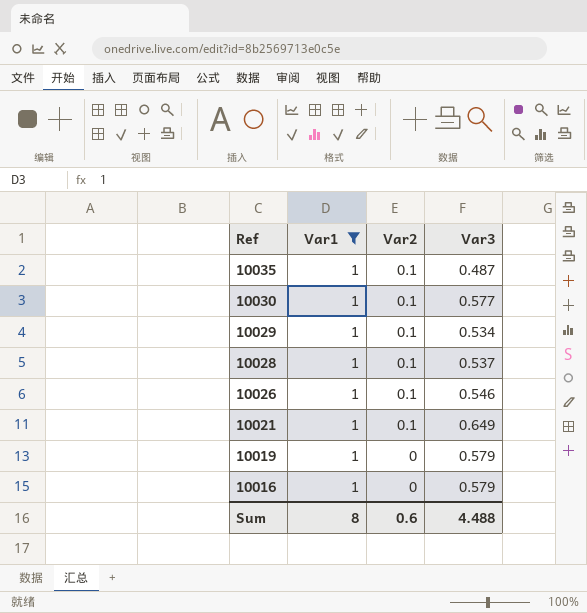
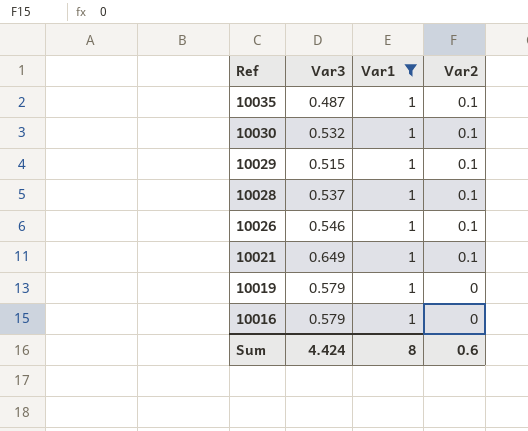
column Var3 | position: 4 -> 2
10030 | Var3: 0.577 -> 0.532
10029 | Var3: 0.534 -> 0.515
Sum | Var3: 4.488 -> 4.424

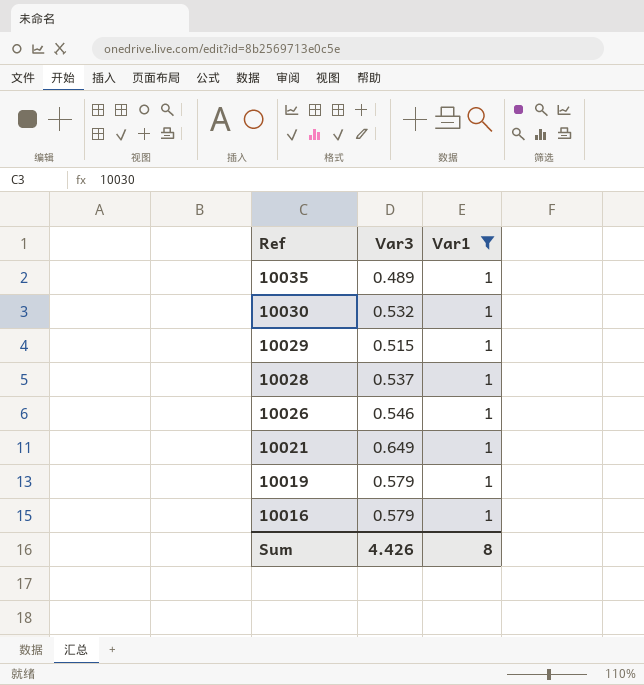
column Var2 | position: 4 -> none
10035 | Var3: 0.487 -> 0.489
Sum | Var3: 4.424 -> 4.426

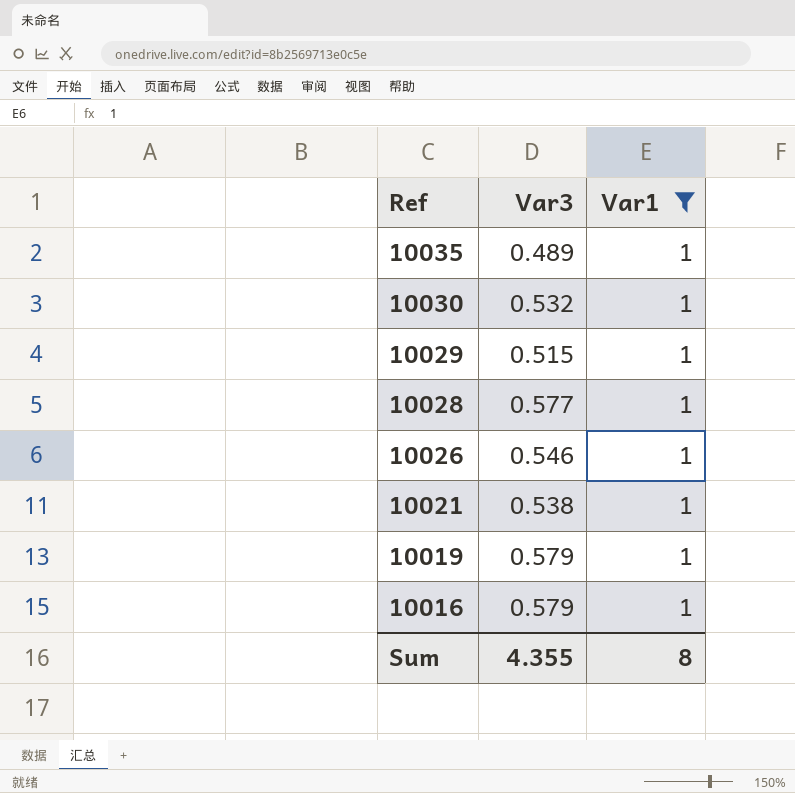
10028 | Var3: 0.537 -> 0.577
10021 | Var3: 0.649 -> 0.538
Sum | Var3: 4.426 -> 4.355

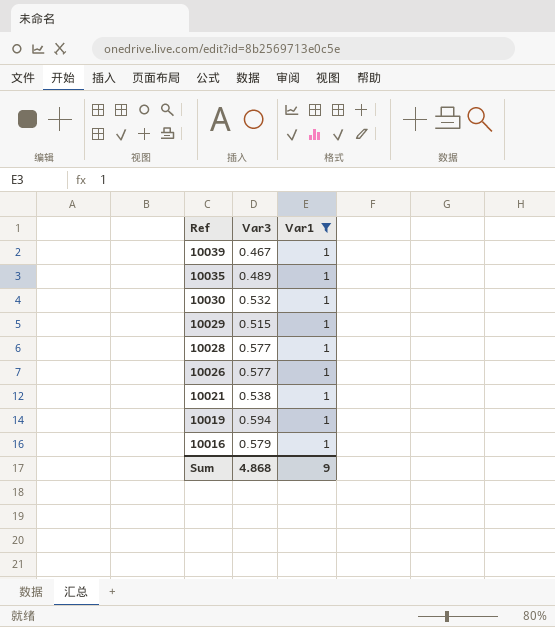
row 10039: none -> 0.467 | 1
10026 | Var3: 0.546 -> 0.577
10019 | Var3: 0.579 -> 0.594
Sum | Var3: 4.355 -> 4.868
Sum | Var1: 8 -> 9

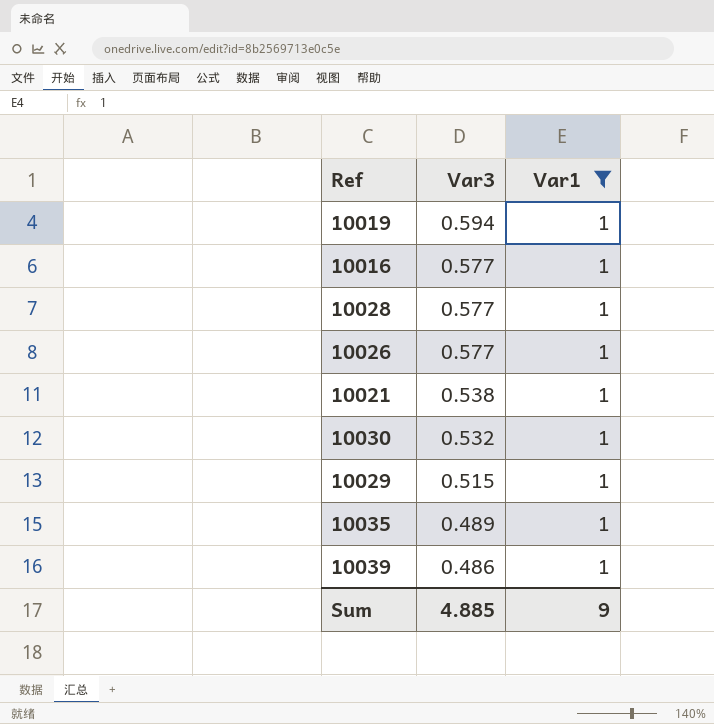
row order: Ref descending -> Var3 descending
10016 | Var3: 0.579 -> 0.577
10039 | Var3: 0.467 -> 0.486
Sum | Var3: 4.868 -> 4.885

